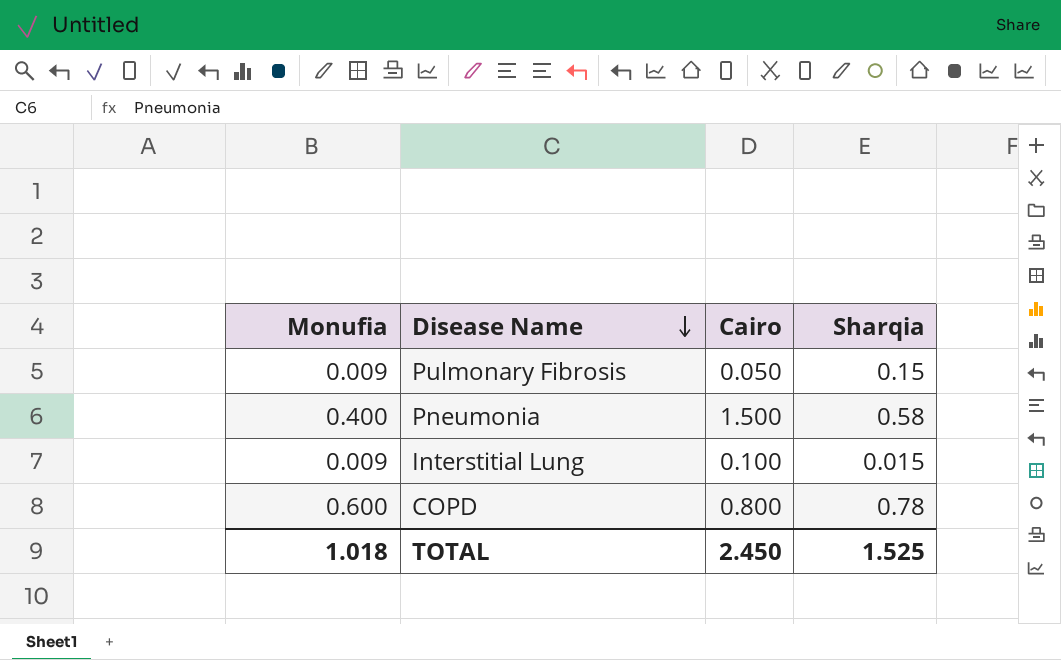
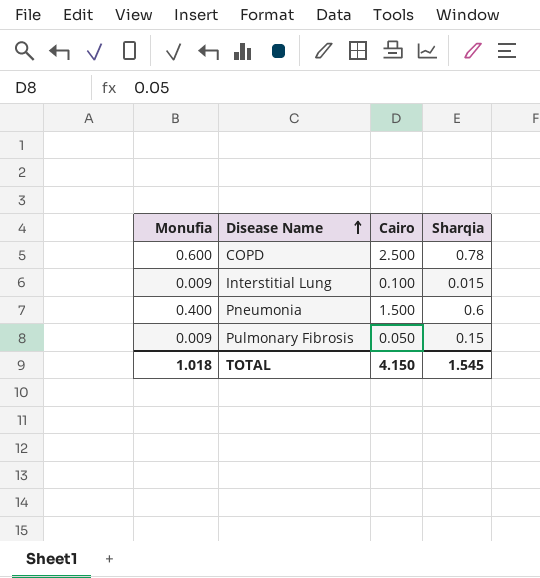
row order: Disease Name descending -> Disease Name ascending
COPD | Cairo: 0.800 -> 2.500
Pneumonia | Sharqia: 0.58 -> 0.6
TOTAL | Cairo: 2.450 -> 4.150
TOTAL | Sharqia: 1.525 -> 1.545

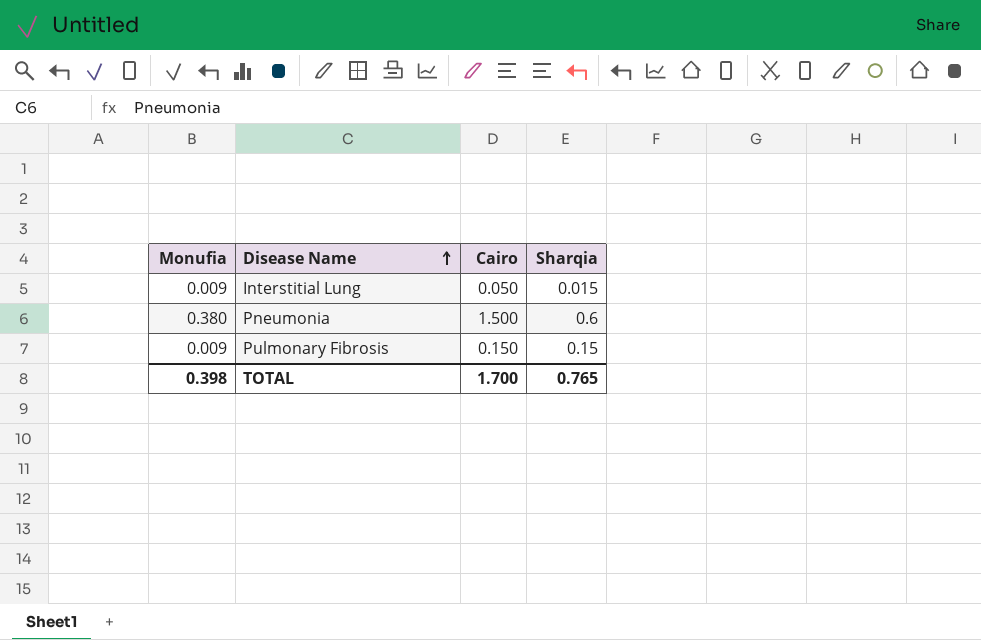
row COPD: 0.600 | 2.500 | 0.78 -> none
Interstitial Lung | Cairo: 0.100 -> 0.050
Pneumonia | Monufia: 0.400 -> 0.380
Pulmonary Fibrosis | Cairo: 0.050 -> 0.150
TOTAL | Monufia: 1.018 -> 0.398
TOTAL | Cairo: 4.150 -> 1.700
TOTAL | Sharqia: 1.545 -> 0.765

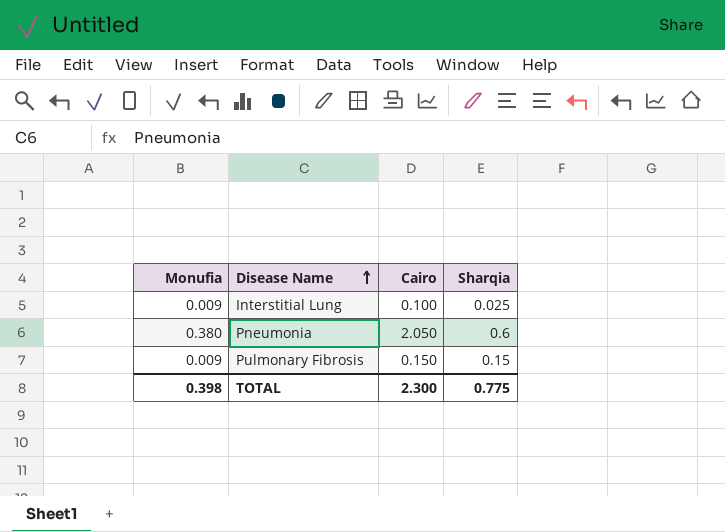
Interstitial Lung | Cairo: 0.050 -> 0.100
Interstitial Lung | Sharqia: 0.015 -> 0.025
Pneumonia | Cairo: 1.500 -> 2.050
TOTAL | Cairo: 1.700 -> 2.300
TOTAL | Sharqia: 0.765 -> 0.775

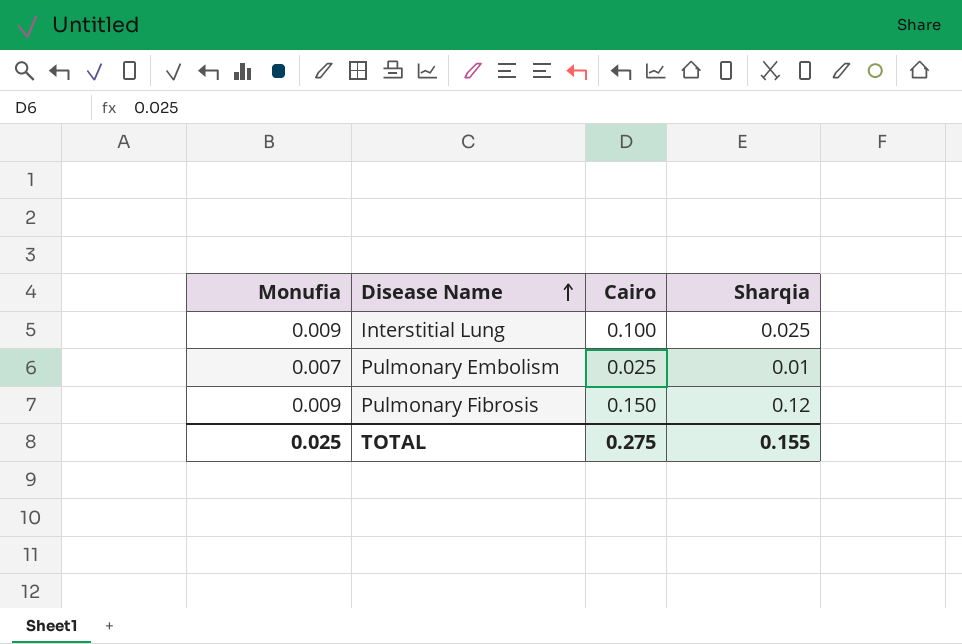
row Pneumonia: 0.380 | 2.050 | 0.6 -> none
row Pulmonary Embolism: none -> 0.007 | 0.025 | 0.01
Pulmonary Fibrosis | Sharqia: 0.15 -> 0.12
TOTAL | Monufia: 0.398 -> 0.025
TOTAL | Cairo: 2.300 -> 0.275
TOTAL | Sharqia: 0.775 -> 0.155

